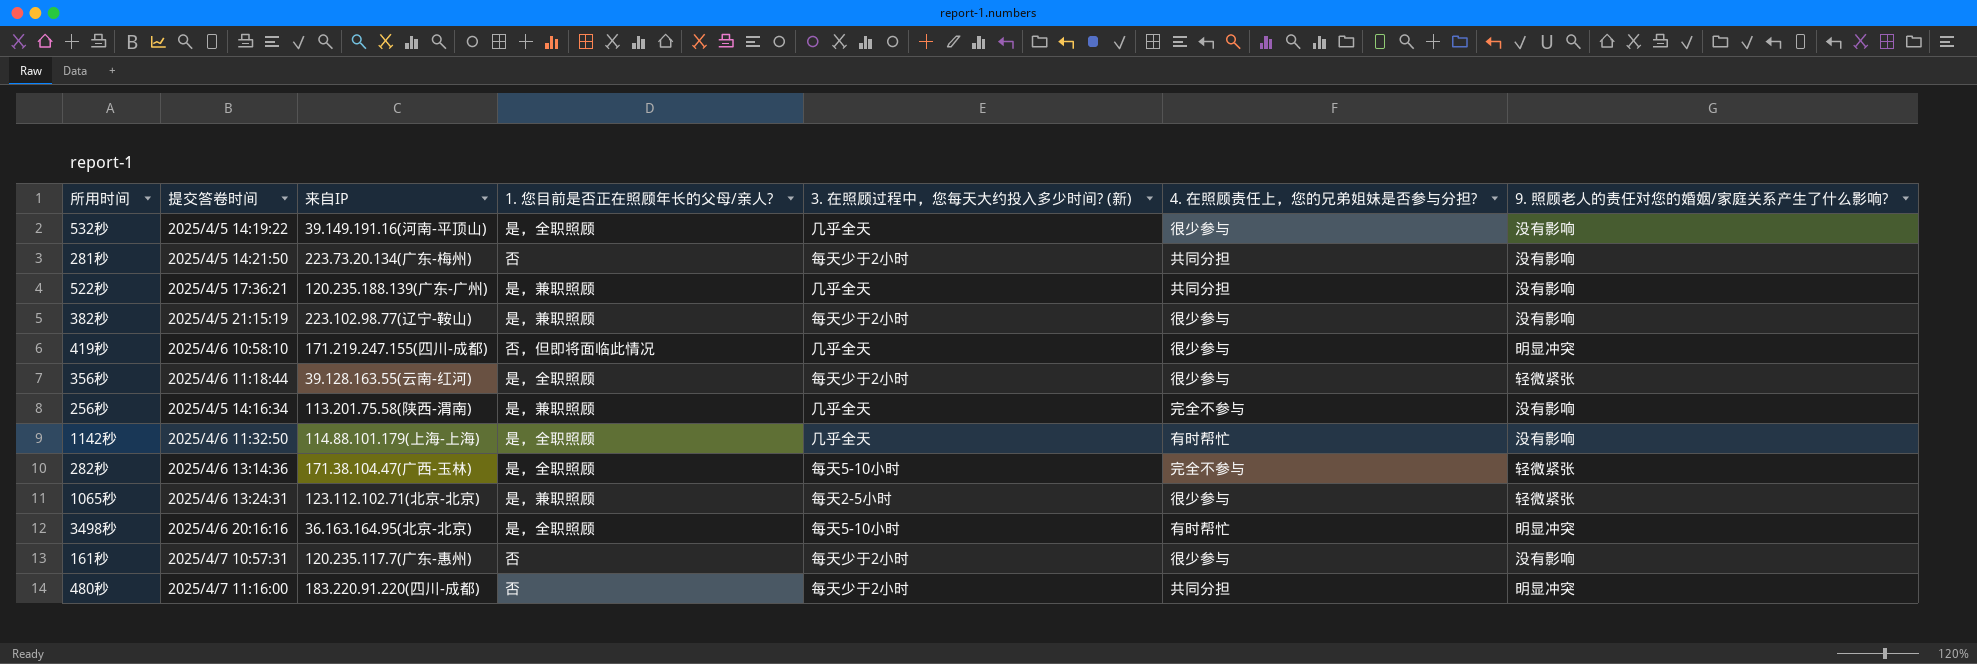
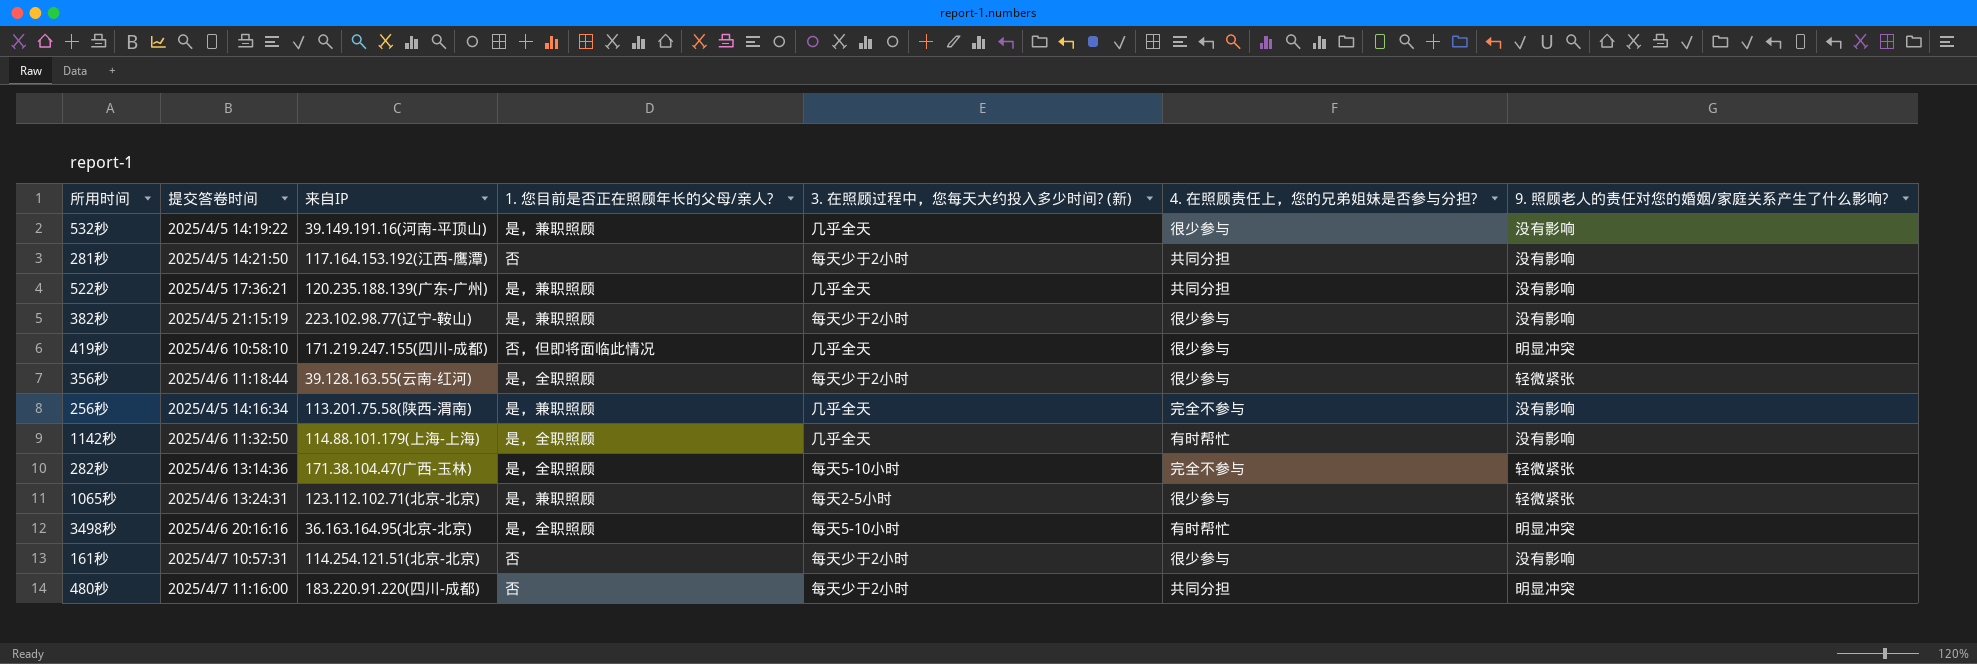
532秒 | 1. 您目前是否正在照顾年长的父母/亲人?: 是，全职照顾 -> 是，兼职照顾
281秒 | 来自IP: 223.73.20.134(广东-梅州) -> 117.164.153.192(江西-鹰潭)
161秒 | 来自IP: 120.235.117.7(广东-惠州) -> 114.254.121.51(北京-北京)

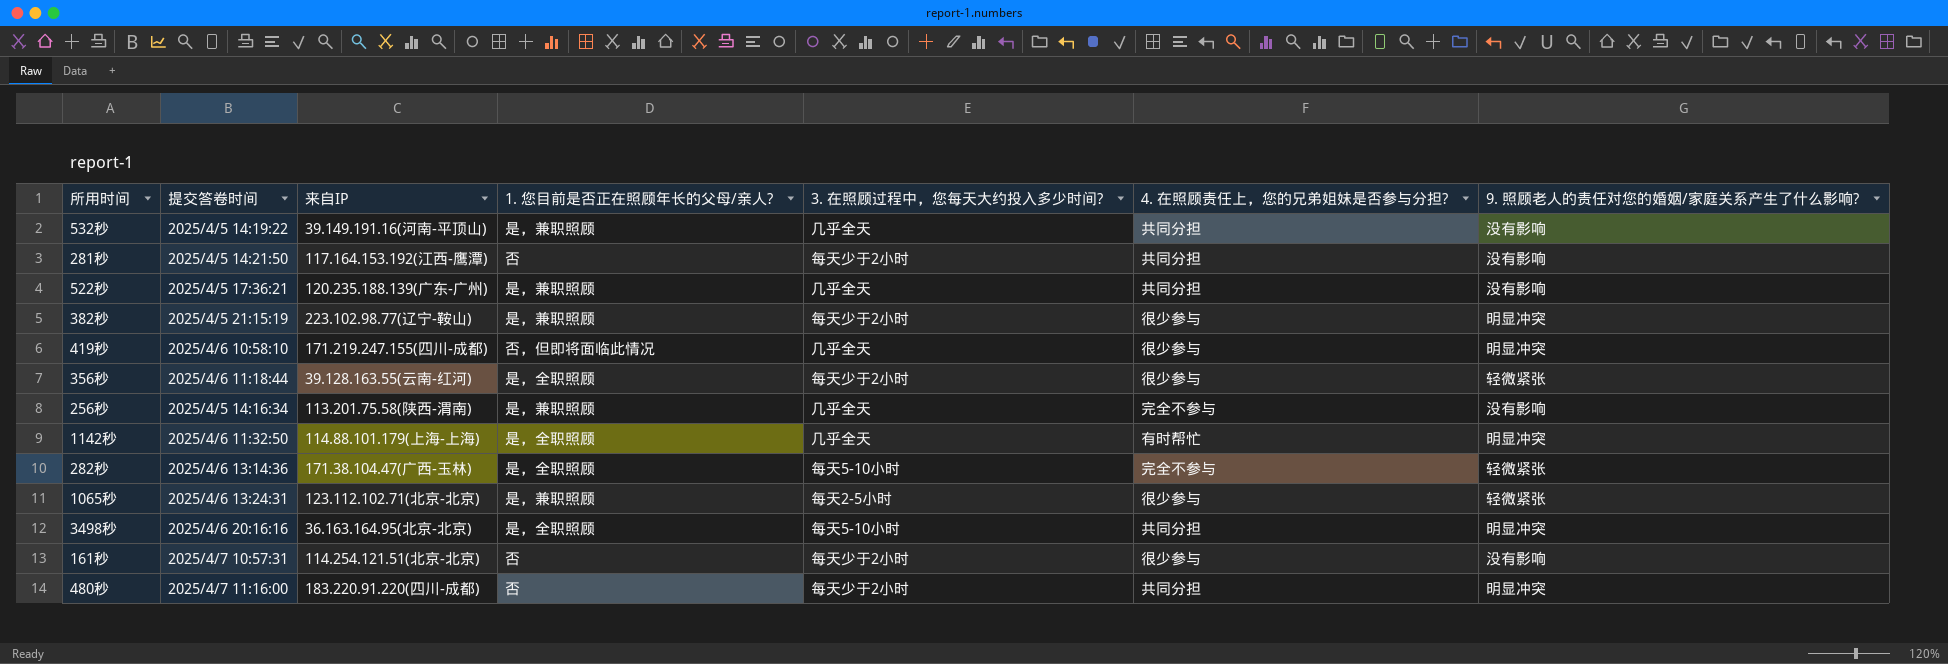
column name: 3. 在照顾过程中，您每天大约投入多少时间? (新) -> 3. 在照顾过程中，您每天大约投入多少时间?
532秒 | 4. 在照顾责任上，您的兄弟姐妹是否参与分担?: 很少参与 -> 共同分担
382秒 | 9. 照顾老人的责任对您的婚姻/家庭关系产生了什么影响?: 没有影响 -> 明显冲突
1142秒 | 9. 照顾老人的责任对您的婚姻/家庭关系产生了什么影响?: 没有影响 -> 明显冲突
3498秒 | 4. 在照顾责任上，您的兄弟姐妹是否参与分担?: 有时帮忙 -> 共同分担

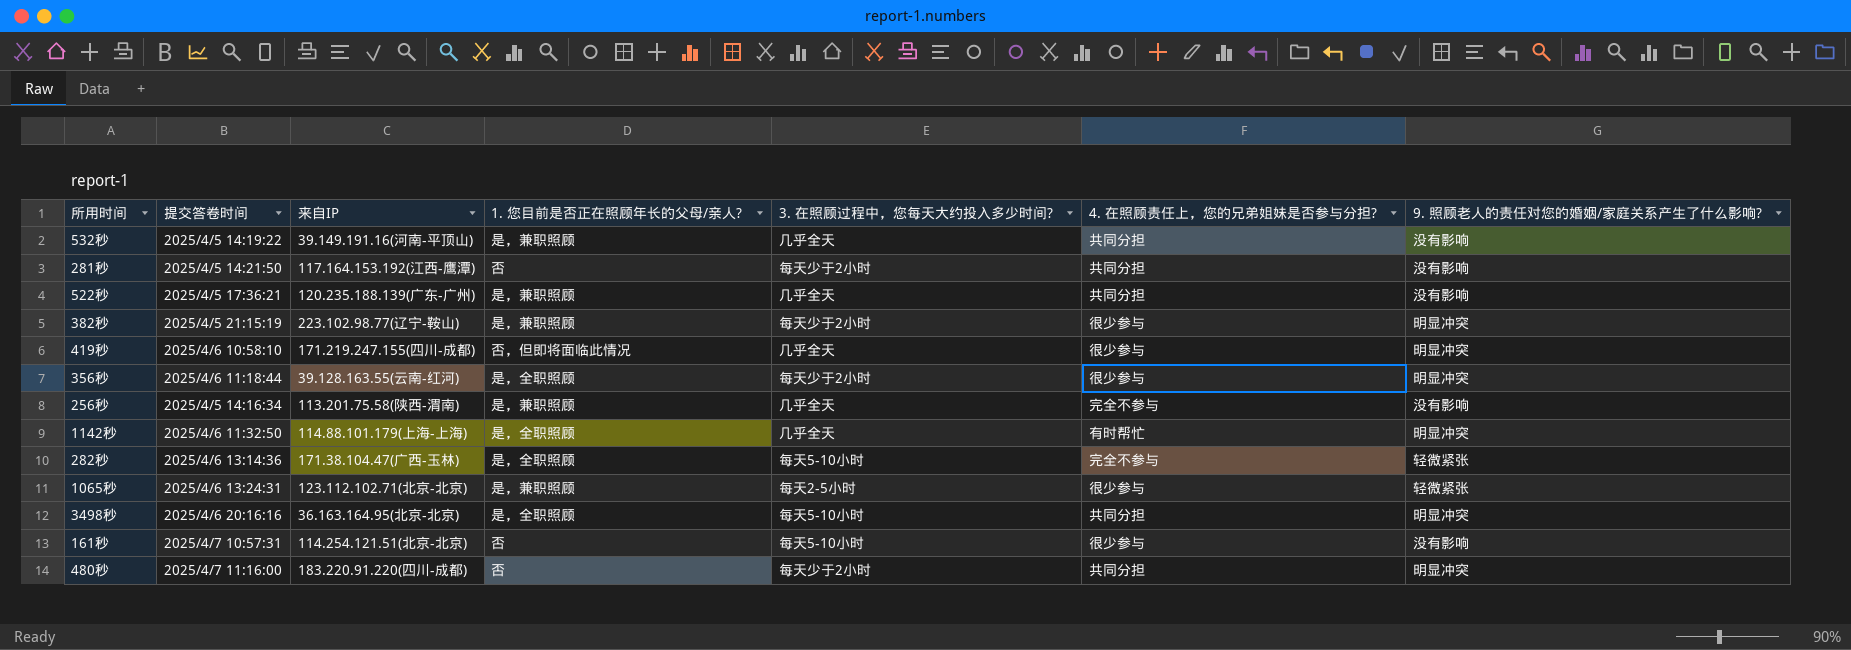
356秒 | 9. 照顾老人的责任对您的婚姻/家庭关系产生了什么影响?: 轻微紧张 -> 明显冲突
161秒 | 3. 在照顾过程中，您每天大约投入多少时间?: 每天少于2小时 -> 每天5-10小时

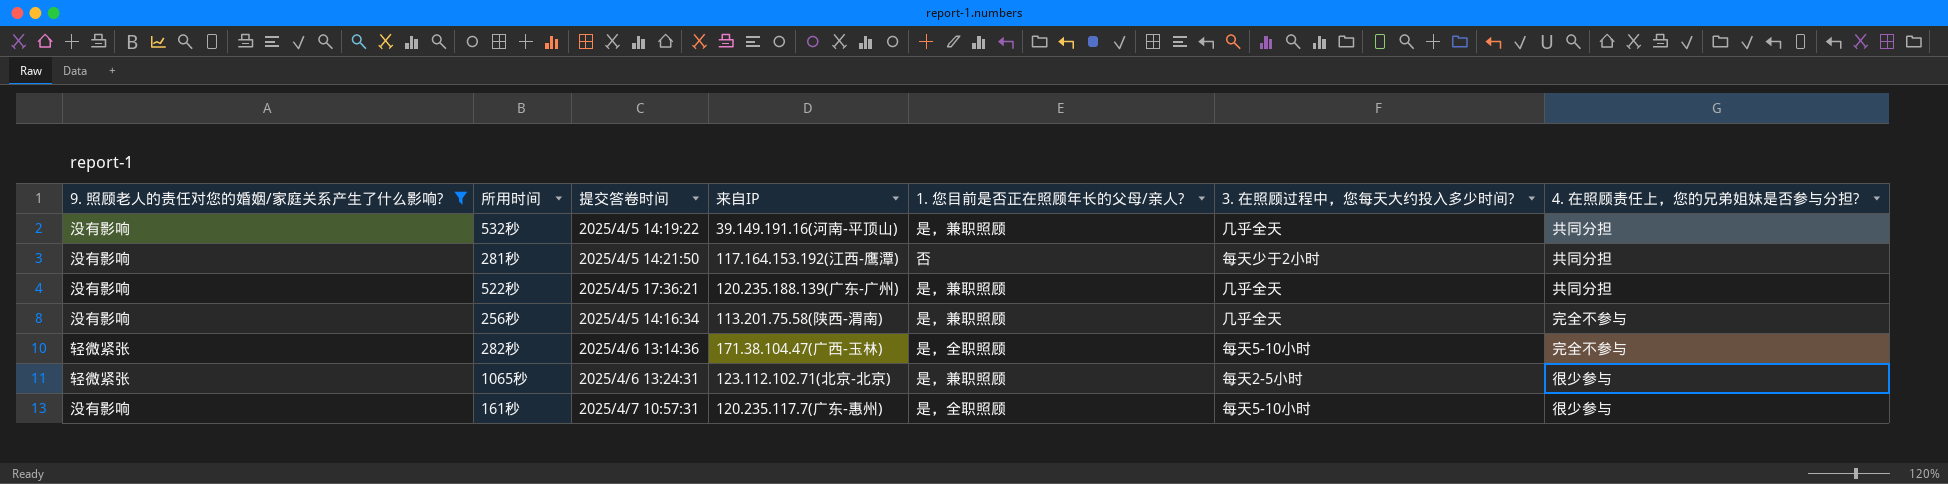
filter: none -> 9. 照顾老人的责任对您的婚姻/家庭关系产生了什么影响? != 明显冲突
column 9. 照顾老人的责任对您的婚姻/家庭关系产生了什么影响? | position: 7 -> 1
161秒 | 来自IP: 114.254.121.51(北京-北京) -> 120.235.117.7(广东-惠州)
161秒 | 1. 您目前是否正在照顾年长的父母/亲人?: 否 -> 是，全职照顾

